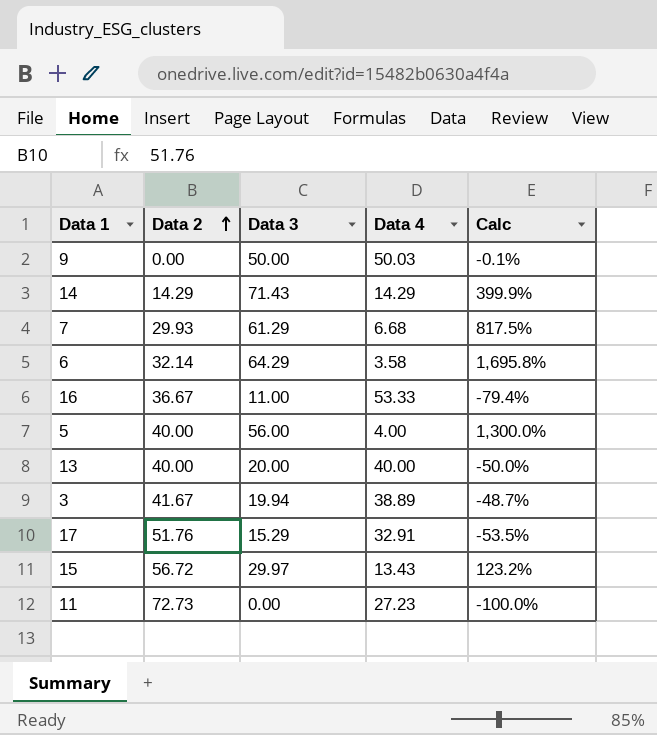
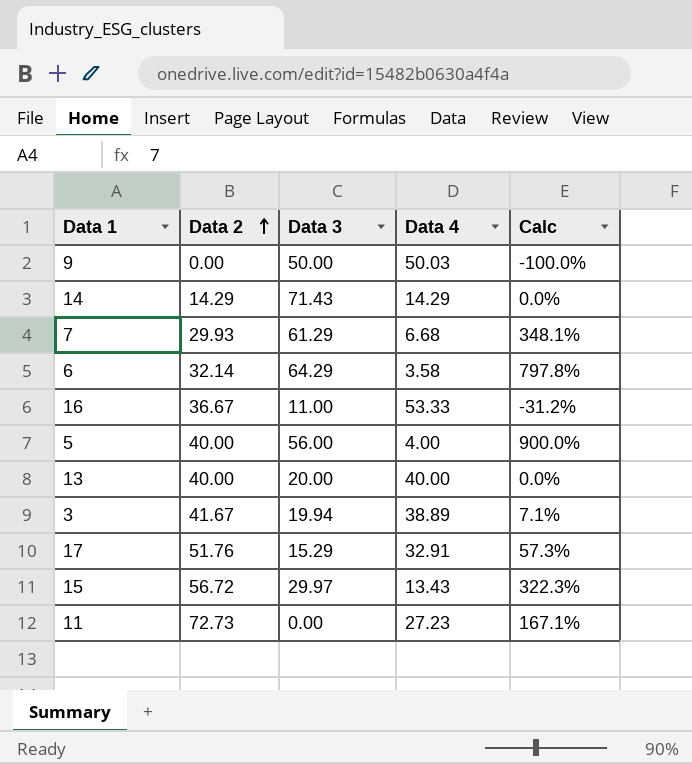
column Calc | formula: ([Data 3] - [Data 4]) / [Data 4] -> ([Data 2] - [Data 4]) / [Data 4]

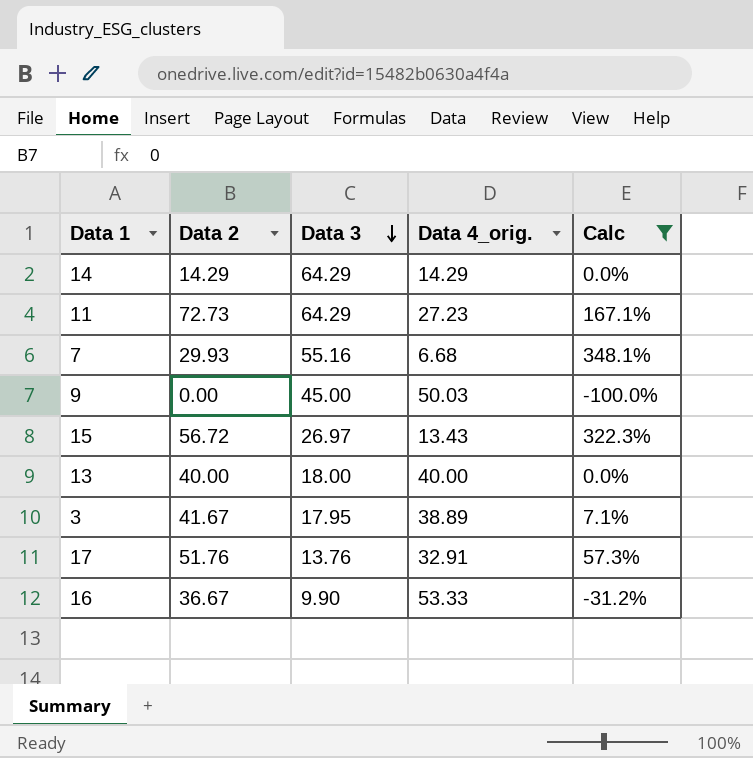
filter: none -> Calc <= 348.1%
row order: Data 2 ascending -> Data 3 descending
column name: Data 4 -> Data 4_orig.
14 | Data 3: 71.43 -> 64.29
11 | Data 3: 0.00 -> 64.29
7 | Data 3: 61.29 -> 55.16
9 | Data 3: 50.00 -> 45.00
15 | Data 3: 29.97 -> 26.97
13 | Data 3: 20.00 -> 18.00
3 | Data 3: 19.94 -> 17.95
17 | Data 3: 15.29 -> 13.76
16 | Data 3: 11.00 -> 9.90

